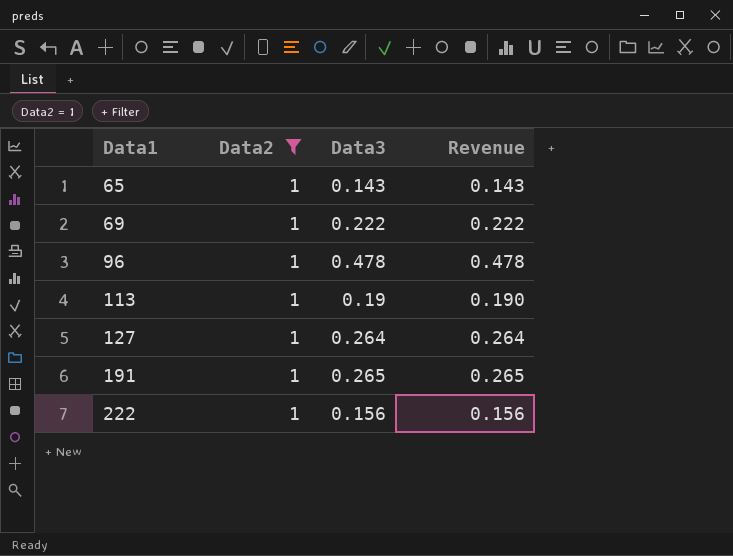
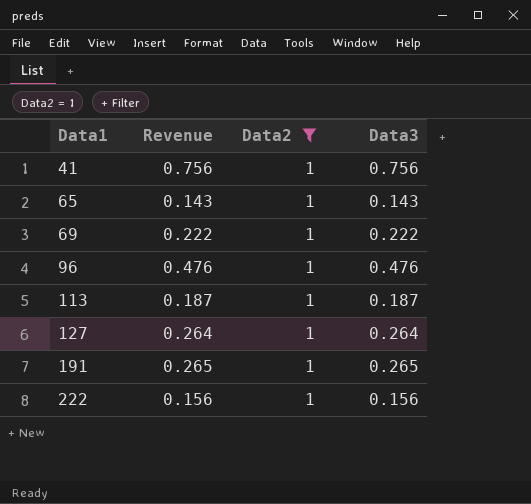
column Revenue | position: 4 -> 2
row 41: none -> 0.756 | 1 | 0.756
96 | Revenue: 0.478 -> 0.476
96 | Data3: 0.478 -> 0.476
113 | Revenue: 0.190 -> 0.187
113 | Data3: 0.19 -> 0.187

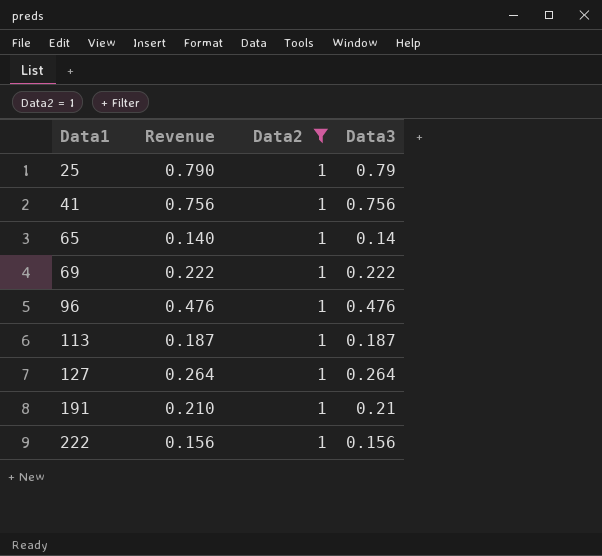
row 25: none -> 0.790 | 1 | 0.79
65 | Revenue: 0.143 -> 0.140
65 | Data3: 0.143 -> 0.14
191 | Revenue: 0.265 -> 0.210
191 | Data3: 0.265 -> 0.21

